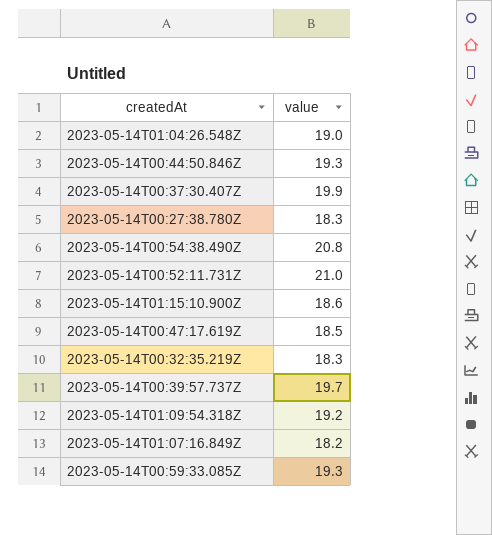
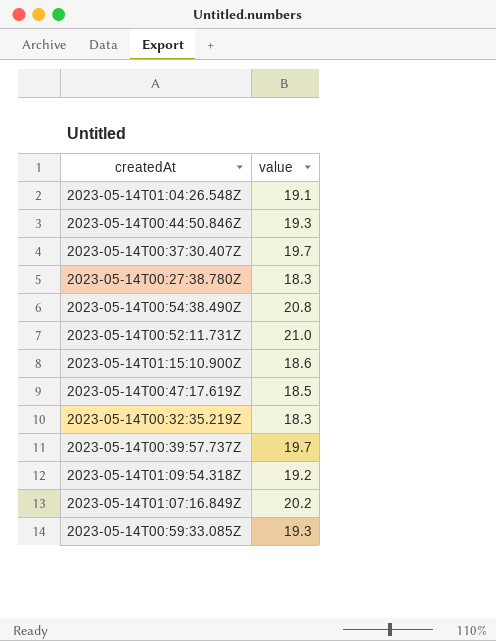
2023-05-14T01:04:26.548Z | value: 19.0 -> 19.1
2023-05-14T00:37:30.407Z | value: 19.9 -> 19.7
2023-05-14T01:07:16.849Z | value: 18.2 -> 20.2

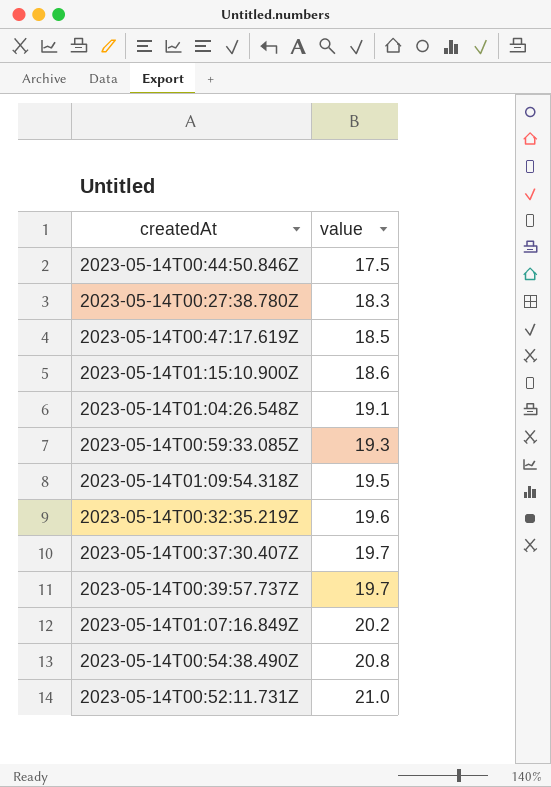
row order: none -> value ascending
2023-05-14T00:44:50.846Z | value: 19.3 -> 17.5
2023-05-14T01:09:54.318Z | value: 19.2 -> 19.5
2023-05-14T00:32:35.219Z | value: 18.3 -> 19.6

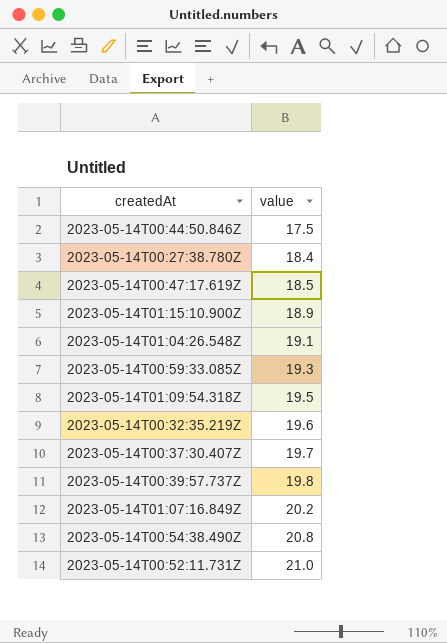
2023-05-14T00:27:38.780Z | value: 18.3 -> 18.4
2023-05-14T01:15:10.900Z | value: 18.6 -> 18.9
2023-05-14T00:39:57.737Z | value: 19.7 -> 19.8

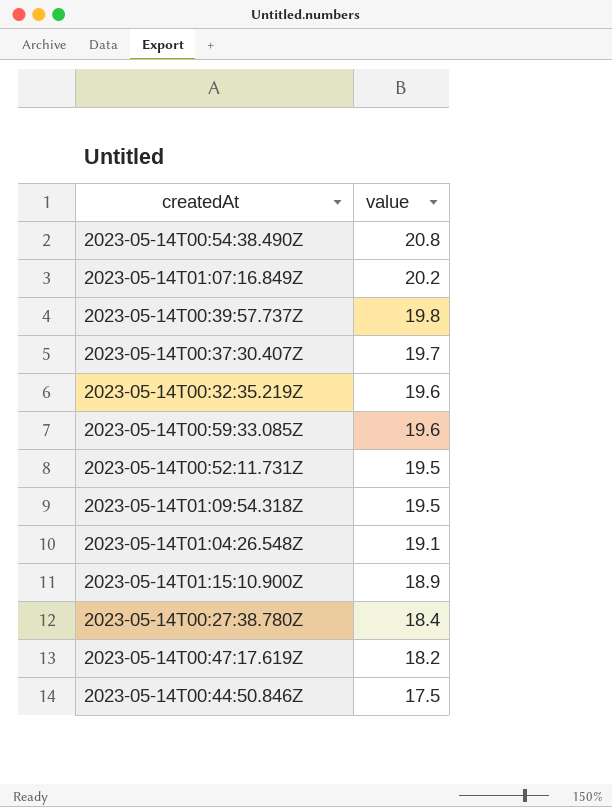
row order: value ascending -> value descending
2023-05-14T00:59:33.085Z | value: 19.3 -> 19.6
2023-05-14T00:52:11.731Z | value: 21.0 -> 19.5
2023-05-14T00:47:17.619Z | value: 18.5 -> 18.2

